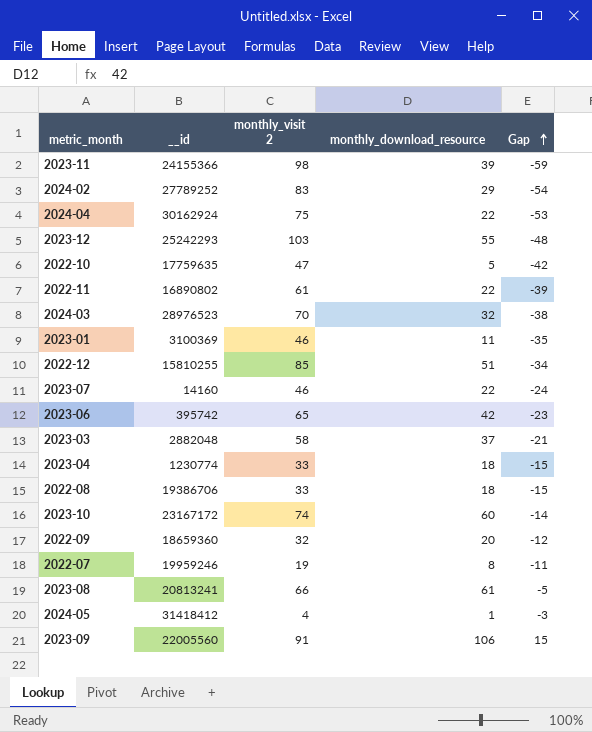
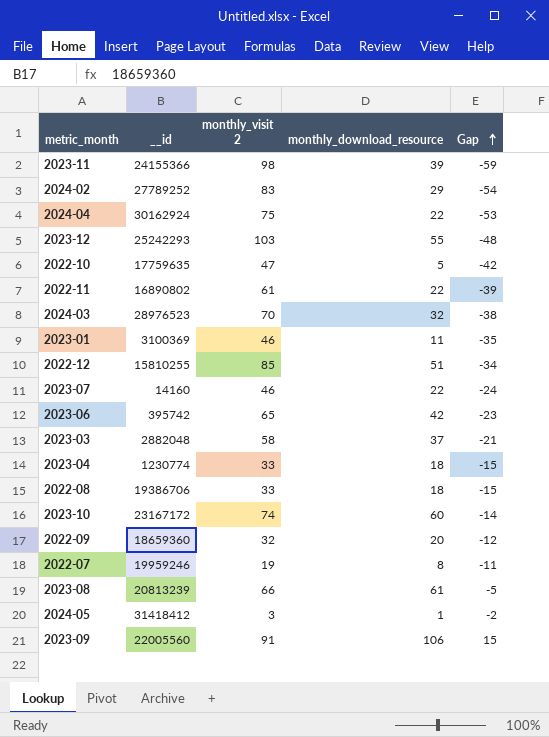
2023-08 | __id: 20813241 -> 20813239
2024-05 | monthly_visit 2: 4 -> 3
2024-05 | Gap: -3 -> -2

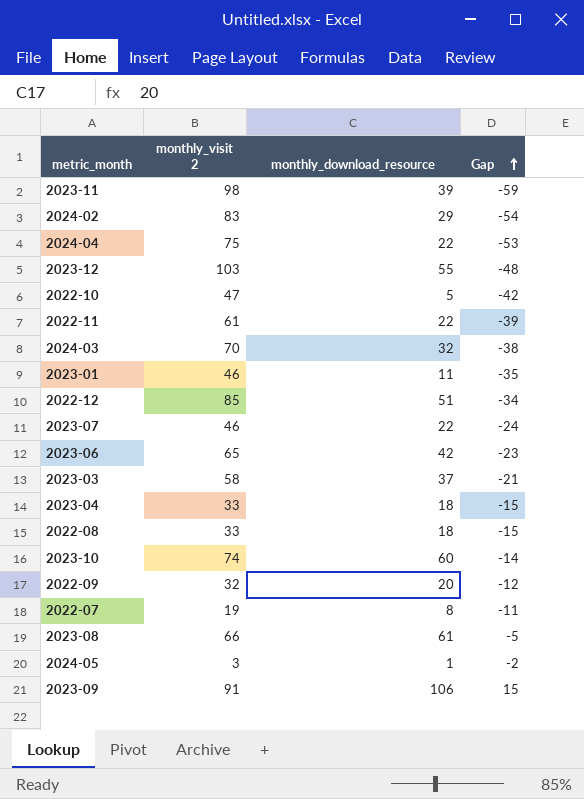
column __id | position: 2 -> none

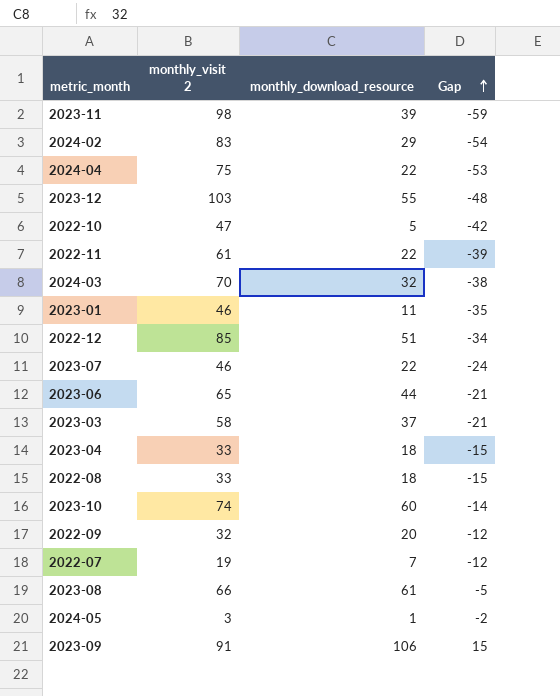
2023-06 | monthly_download_resource: 42 -> 44
2023-06 | Gap: -23 -> -21
2022-07 | monthly_download_resource: 8 -> 7
2022-07 | Gap: -11 -> -12

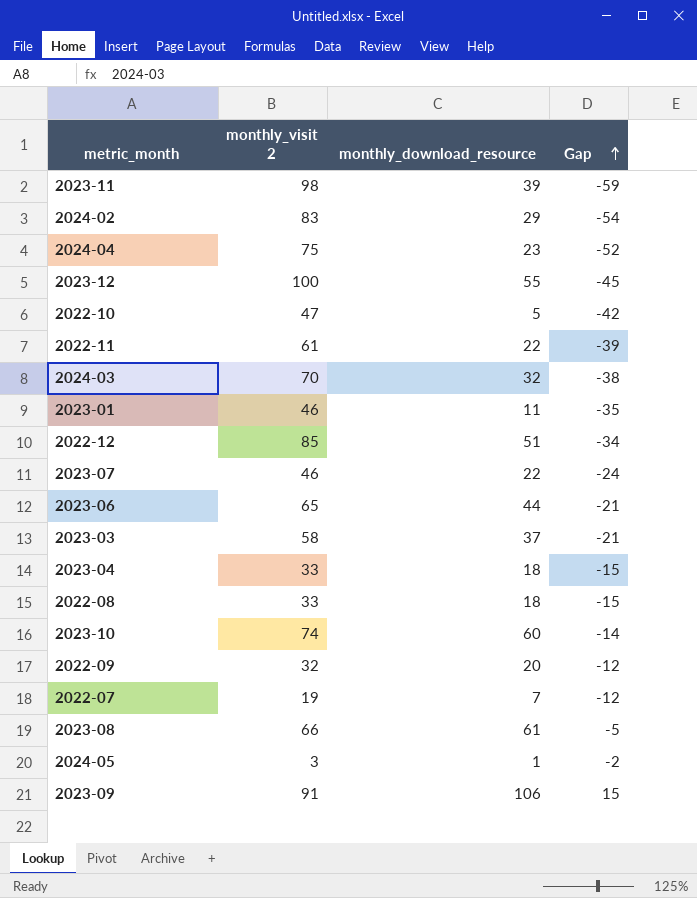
2024-04 | monthly_download_resource: 22 -> 23
2024-04 | Gap: -53 -> -52
2023-12 | monthly_visit 2: 103 -> 100
2023-12 | Gap: -48 -> -45

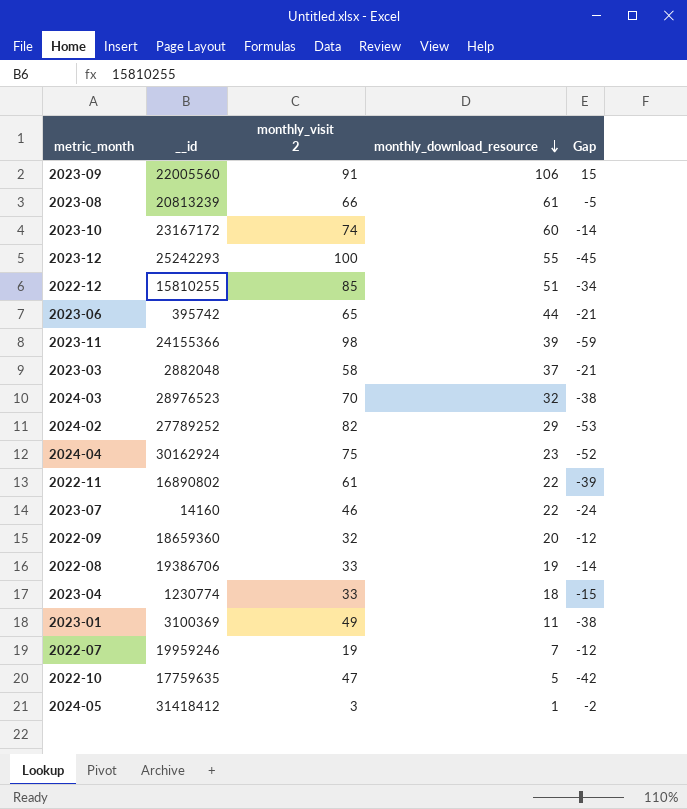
row order: Gap ascending -> monthly_download_resource descending
column __id | position: none -> 2
2024-02 | monthly_visit 2: 83 -> 82
2024-02 | Gap: -54 -> -53
2022-08 | monthly_download_resource: 18 -> 19
2022-08 | Gap: -15 -> -14
2023-01 | monthly_visit 2: 46 -> 49
2023-01 | Gap: -35 -> -38

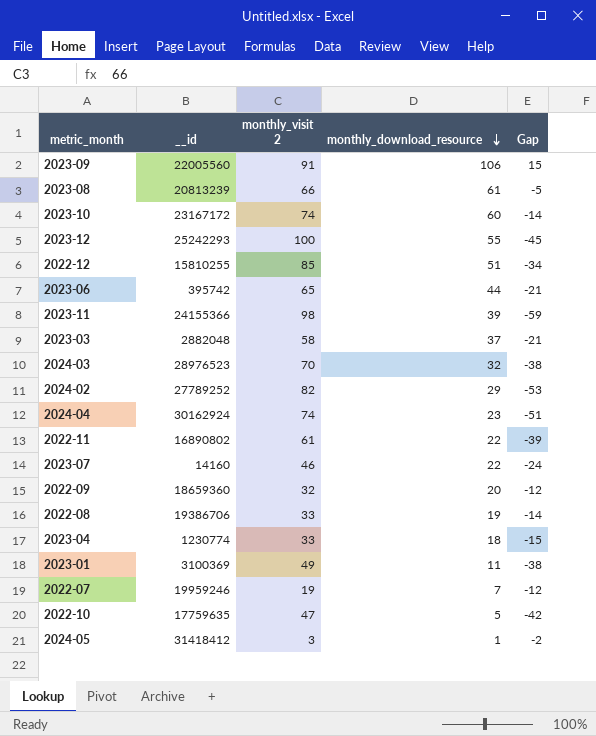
2024-04 | monthly_visit 2: 75 -> 74
2024-04 | Gap: -52 -> -51

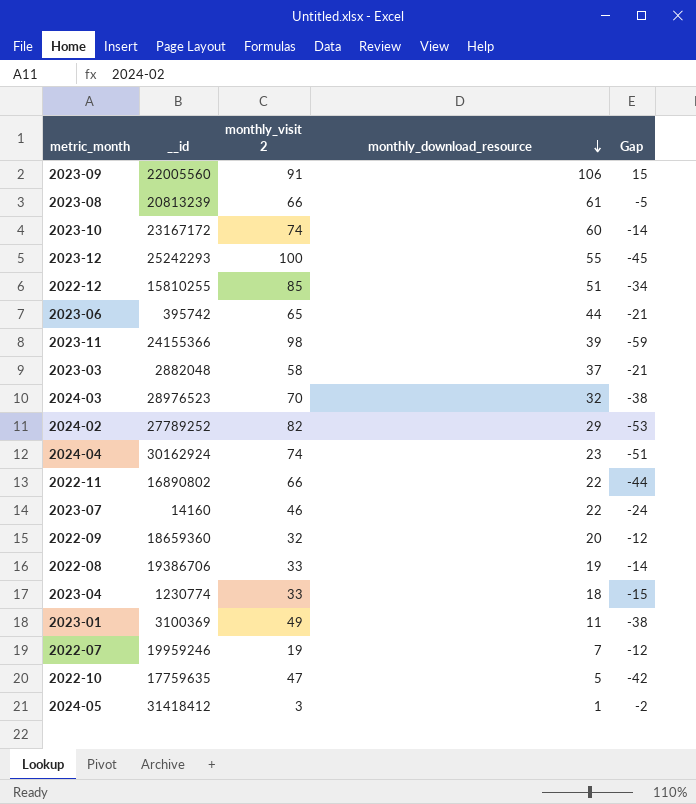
2022-11 | monthly_visit 2: 61 -> 66
2022-11 | Gap: -39 -> -44

